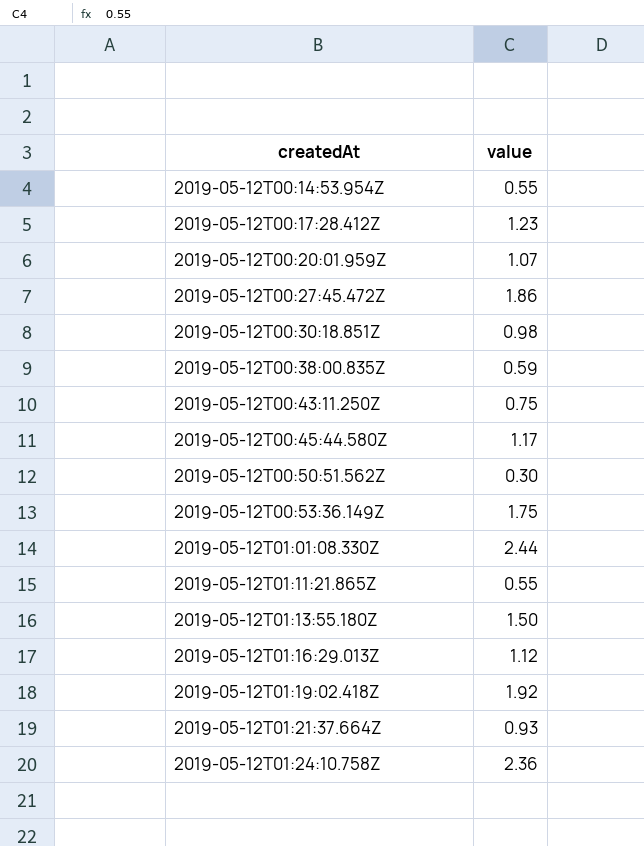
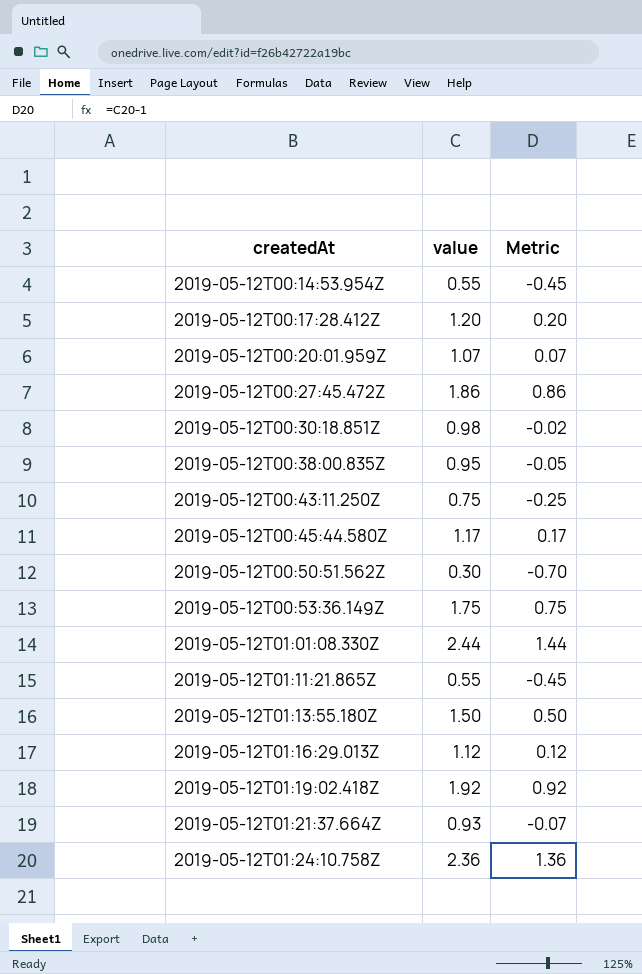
column Metric | formula: none -> [value] - 1
2019-05-12T00:17:28.412Z | value: 1.23 -> 1.20
2019-05-12T00:38:00.835Z | value: 0.59 -> 0.95

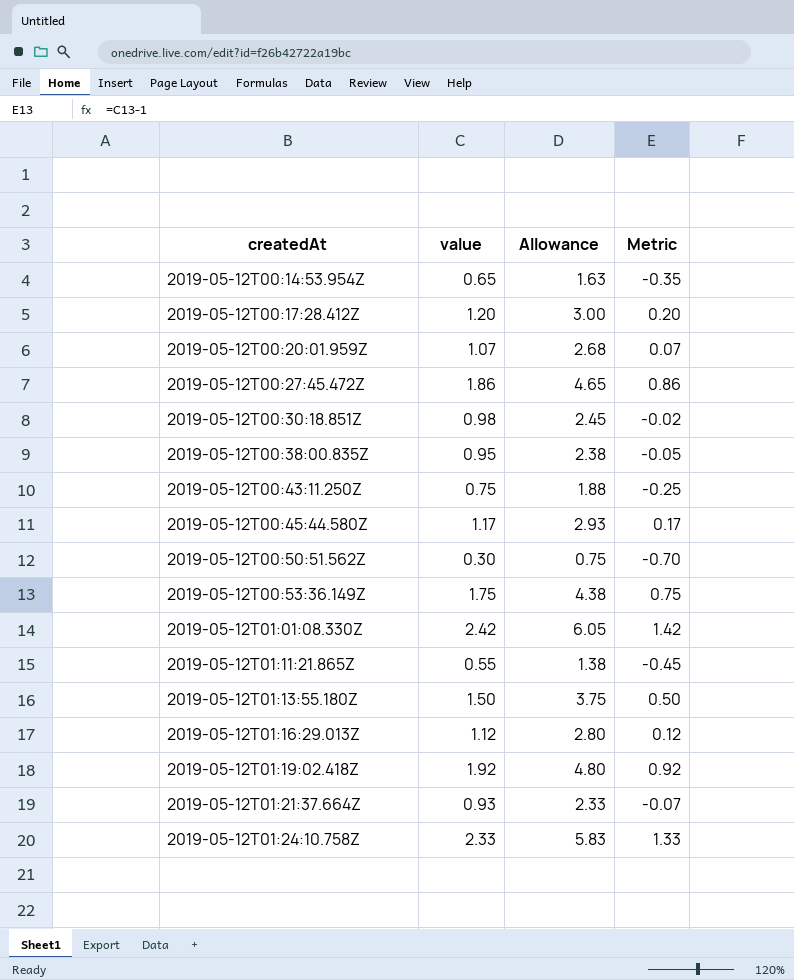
column Allowance | formula: none -> [value] * 2.5
2019-05-12T00:14:53.954Z | value: 0.55 -> 0.65
2019-05-12T00:14:53.954Z | Metric: -0.45 -> -0.35
2019-05-12T01:01:08.330Z | value: 2.44 -> 2.42
2019-05-12T01:01:08.330Z | Metric: 1.44 -> 1.42
2019-05-12T01:24:10.758Z | value: 2.36 -> 2.33
2019-05-12T01:24:10.758Z | Metric: 1.36 -> 1.33

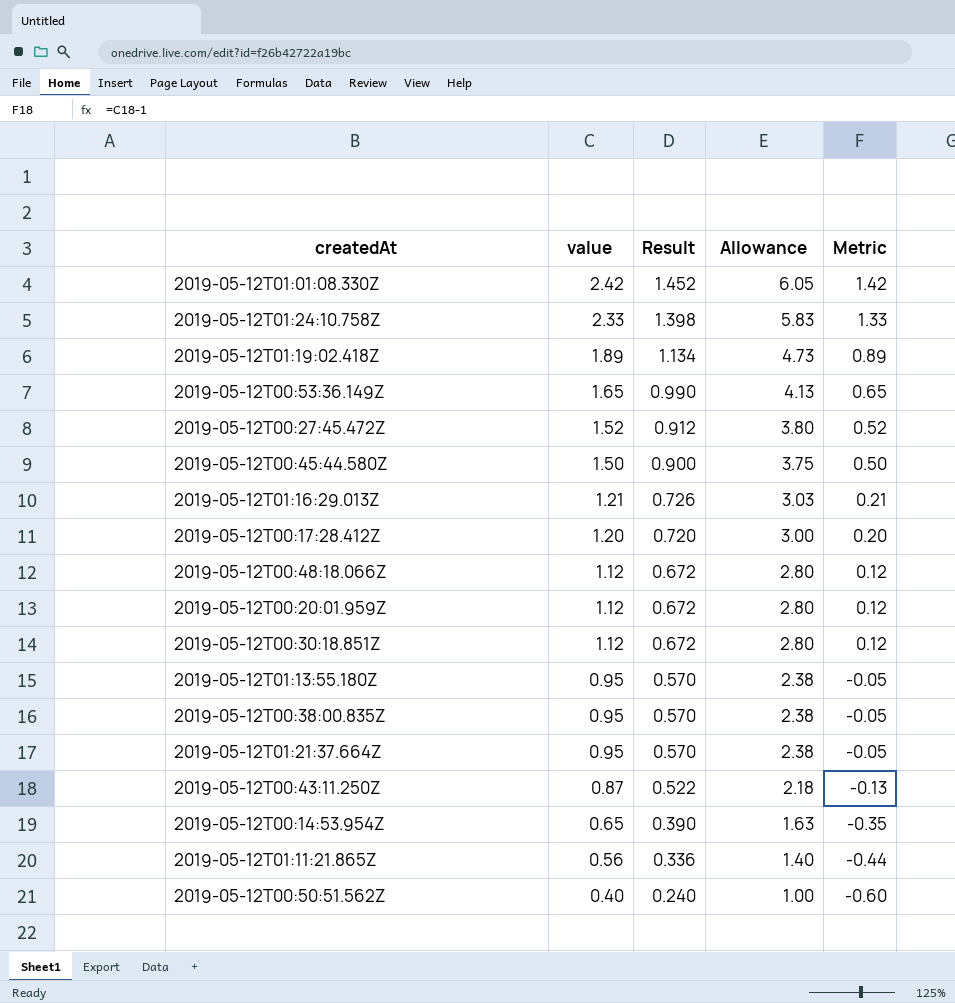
row order: createdAt ascending -> value descending
column Result | formula: none -> [value] * 0.6
2019-05-12T01:19:02.418Z | value: 1.92 -> 1.89
2019-05-12T01:19:02.418Z | Allowance: 4.80 -> 4.73
2019-05-12T01:19:02.418Z | Metric: 0.92 -> 0.89
2019-05-12T00:53:36.149Z | value: 1.75 -> 1.65
2019-05-12T00:53:36.149Z | Allowance: 4.38 -> 4.13
2019-05-12T00:53:36.149Z | Metric: 0.75 -> 0.65
2019-05-12T00:27:45.472Z | value: 1.86 -> 1.52
2019-05-12T00:27:45.472Z | Allowance: 4.65 -> 3.80
2019-05-12T00:27:45.472Z | Metric: 0.86 -> 0.52
2019-05-12T00:45:44.580Z | value: 1.17 -> 1.50
2019-05-12T00:45:44.580Z | Allowance: 2.93 -> 3.75
2019-05-12T00:45:44.580Z | Metric: 0.17 -> 0.50
2019-05-12T01:16:29.013Z | value: 1.12 -> 1.21
2019-05-12T01:16:29.013Z | Allowance: 2.80 -> 3.03
2019-05-12T01:16:29.013Z | Metric: 0.12 -> 0.21
row 2019-05-12T00:48:18.066Z: none -> 1.12 | 0.672 | 2.80 | 0.12
2019-05-12T00:20:01.959Z | value: 1.07 -> 1.12
2019-05-12T00:20:01.959Z | Allowance: 2.68 -> 2.80
2019-05-12T00:20:01.959Z | Metric: 0.07 -> 0.12
2019-05-12T00:30:18.851Z | value: 0.98 -> 1.12
2019-05-12T00:30:18.851Z | Allowance: 2.45 -> 2.80
2019-05-12T00:30:18.851Z | Metric: -0.02 -> 0.12
2019-05-12T01:13:55.180Z | value: 1.50 -> 0.95
2019-05-12T01:13:55.180Z | Allowance: 3.75 -> 2.38
2019-05-12T01:13:55.180Z | Metric: 0.50 -> -0.05
2019-05-12T01:21:37.664Z | value: 0.93 -> 0.95
2019-05-12T01:21:37.664Z | Allowance: 2.33 -> 2.38
2019-05-12T01:21:37.664Z | Metric: -0.07 -> -0.05
2019-05-12T00:43:11.250Z | value: 0.75 -> 0.87
2019-05-12T00:43:11.250Z | Allowance: 1.88 -> 2.18
2019-05-12T00:43:11.250Z | Metric: -0.25 -> -0.13
2019-05-12T01:11:21.865Z | value: 0.55 -> 0.56
2019-05-12T01:11:21.865Z | Allowance: 1.38 -> 1.40
2019-05-12T01:11:21.865Z | Metric: -0.45 -> -0.44
2019-05-12T00:50:51.562Z | value: 0.30 -> 0.40
2019-05-12T00:50:51.562Z | Allowance: 0.75 -> 1.00
2019-05-12T00:50:51.562Z | Metric: -0.70 -> -0.60

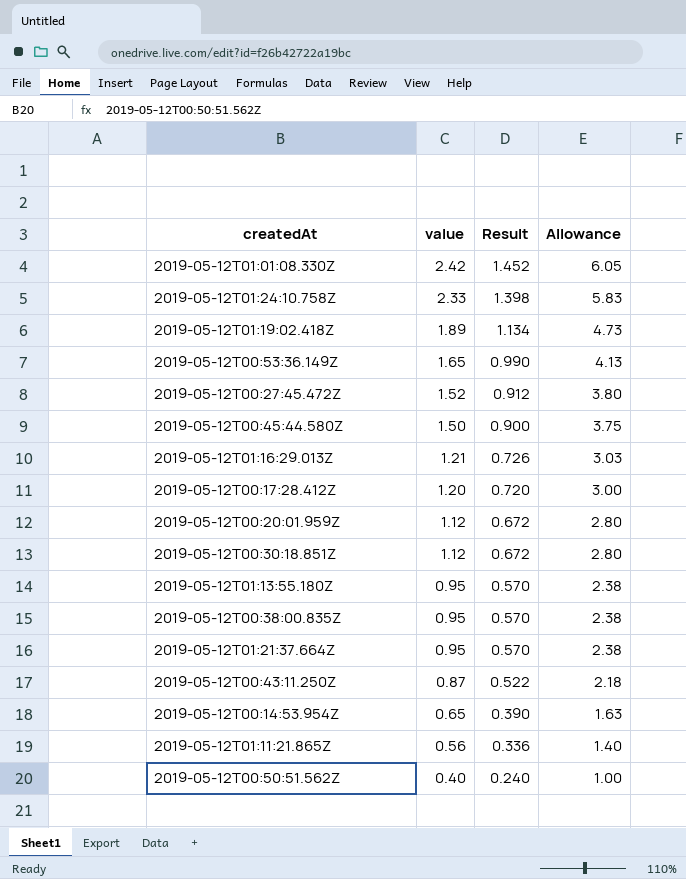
column Metric | formula: [value] - 1 -> none
row 2019-05-12T00:48:18.066Z: 1.12 | 0.672 | 2.80 | 0.12 -> none

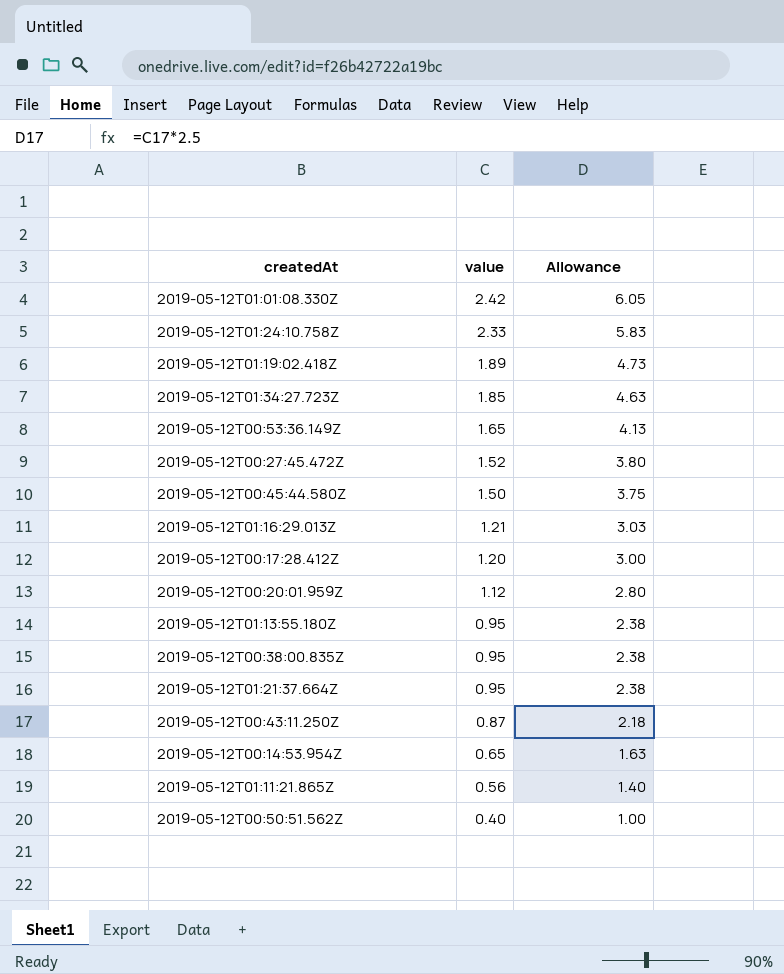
column Result | formula: [value] * 0.6 -> none
row 2019-05-12T00:30:18.851Z: 1.12 | 0.672 | 2.80 -> none
row 2019-05-12T01:34:27.723Z: none -> 1.85 | 4.63

